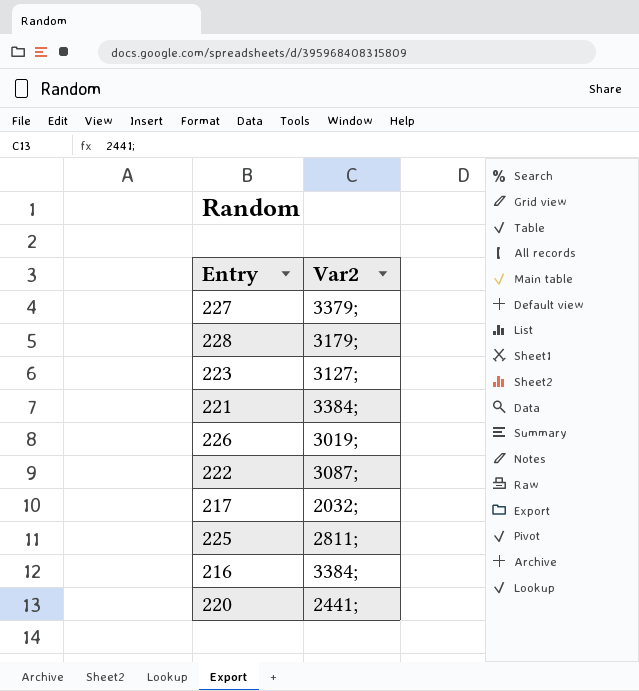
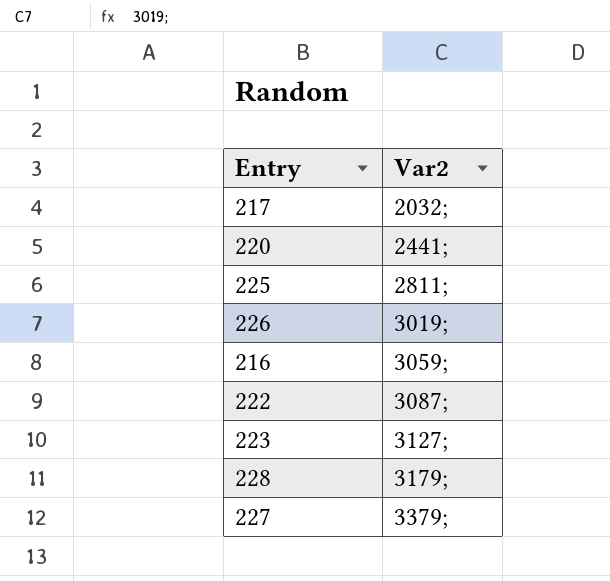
row order: none -> Var2 ascending
row 221: 3384; -> none
216 | Var2: 3384; -> 3059;

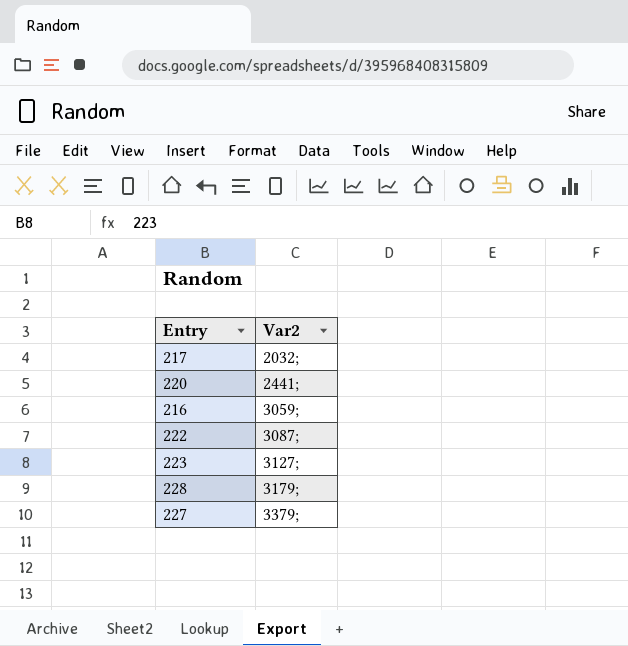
row 225: 2811; -> none
row 226: 3019; -> none

